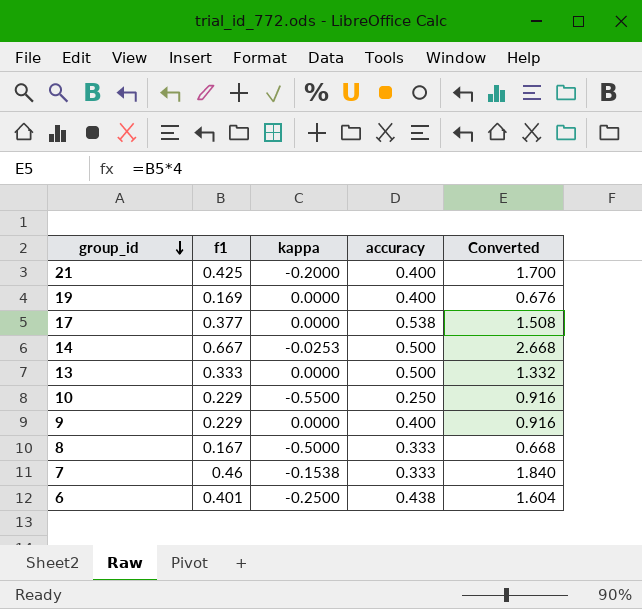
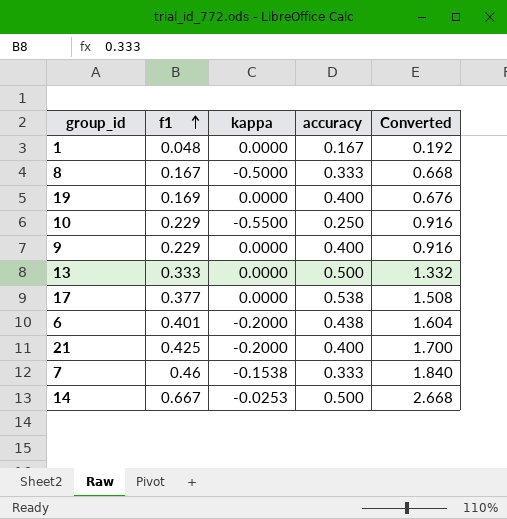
row order: group_id descending -> f1 ascending
row 1: none -> 0.048 | 0.0000 | 0.167 | 0.192
6 | kappa: -0.2500 -> -0.2000

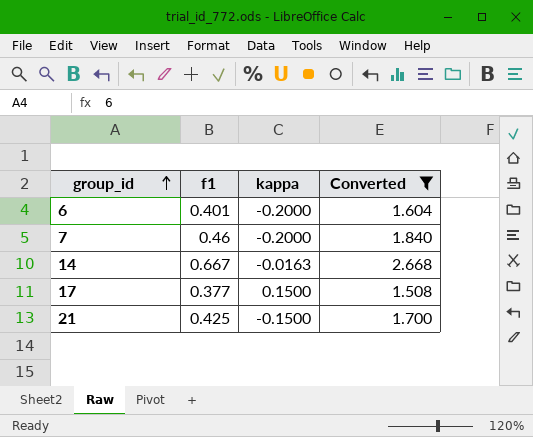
filter: none -> Converted >= 1.508
row order: f1 ascending -> group_id ascending
column accuracy | position: 4 -> none
7 | kappa: -0.1538 -> -0.2000
14 | kappa: -0.0253 -> -0.0163
17 | kappa: 0.0000 -> 0.1500
21 | kappa: -0.2000 -> -0.1500

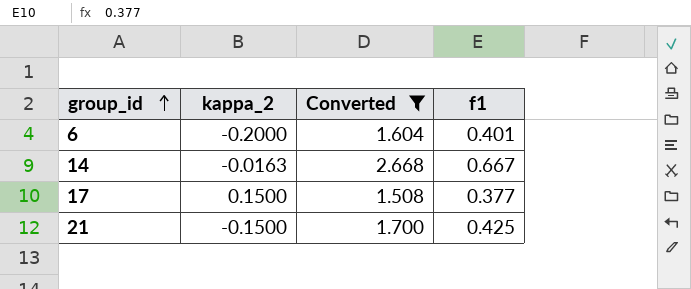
column name: kappa -> kappa_2
column f1 | position: 2 -> 4
row 7: 0.46 | -0.2000 | 1.840 -> none

